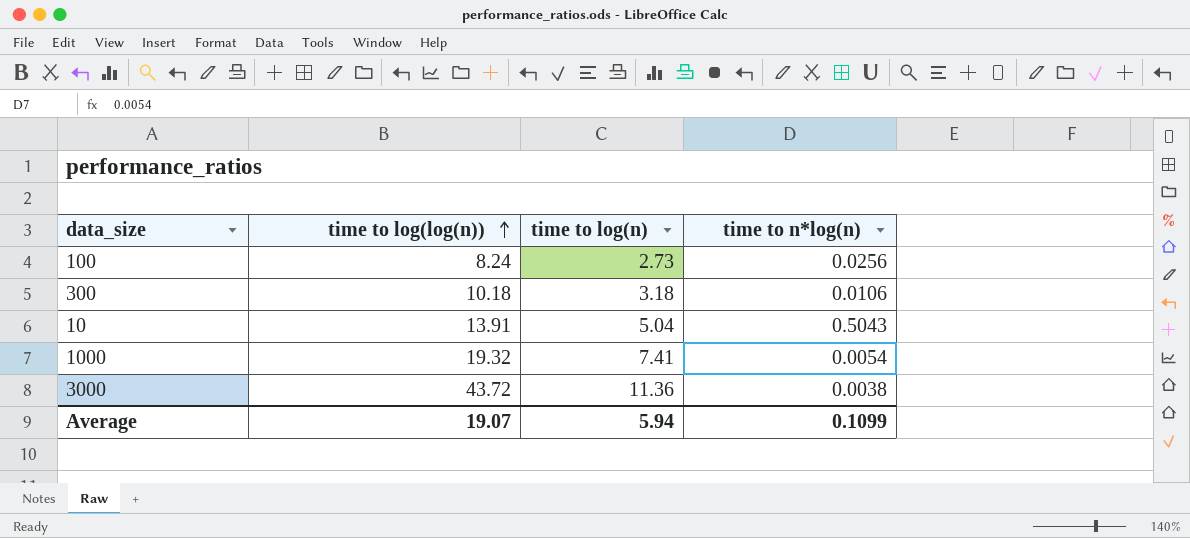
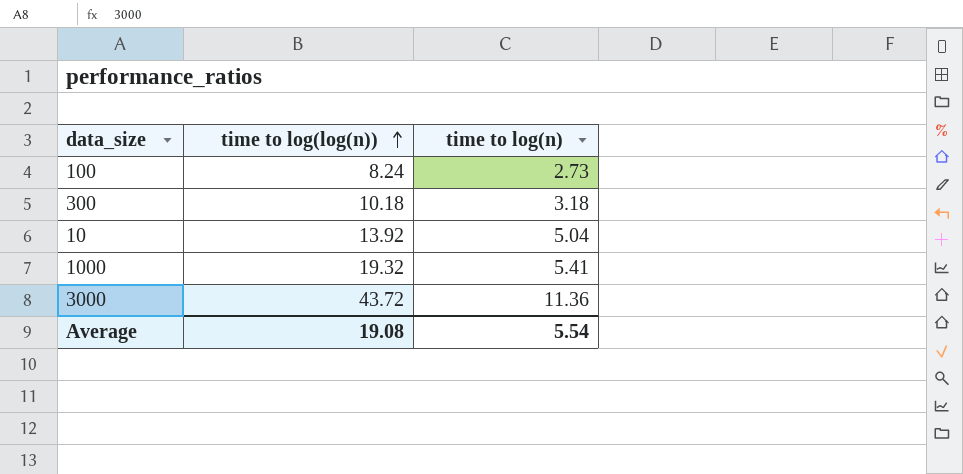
column time to n*log(n) | position: 4 -> none
10 | time to log(log(n)): 13.91 -> 13.92
1000 | time to log(n): 7.41 -> 5.41
Average | time to log(log(n)): 19.07 -> 19.08
Average | time to log(n): 5.94 -> 5.54

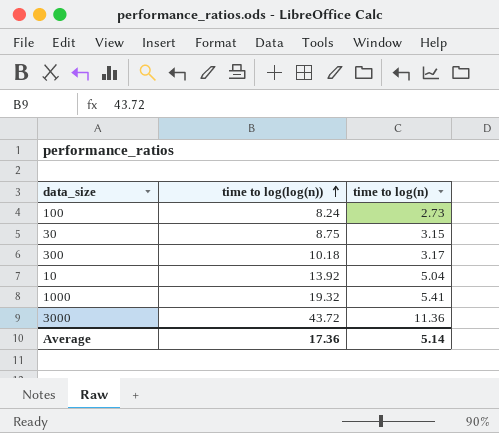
row 30: none -> 8.75 | 3.15
300 | time to log(n): 3.18 -> 3.17
Average | time to log(log(n)): 19.08 -> 17.36
Average | time to log(n): 5.54 -> 5.14

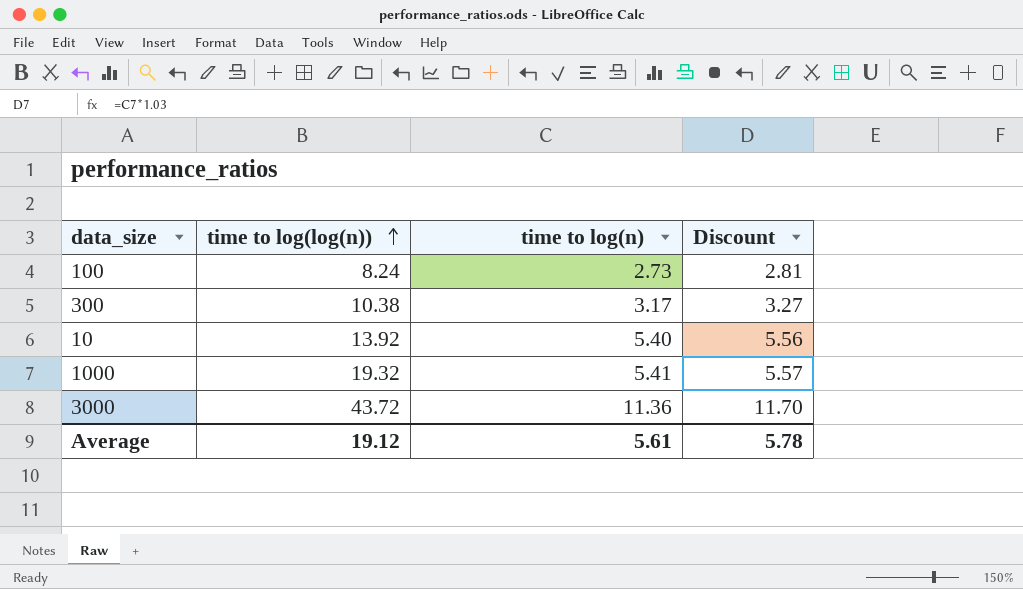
column Discount | formula: none -> [time to log(n)] * 1.03
row 30: 8.75 | 3.15 -> none
300 | time to log(log(n)): 10.18 -> 10.38
10 | time to log(n): 5.04 -> 5.40
Average | time to log(log(n)): 17.36 -> 19.12
Average | time to log(n): 5.14 -> 5.61

